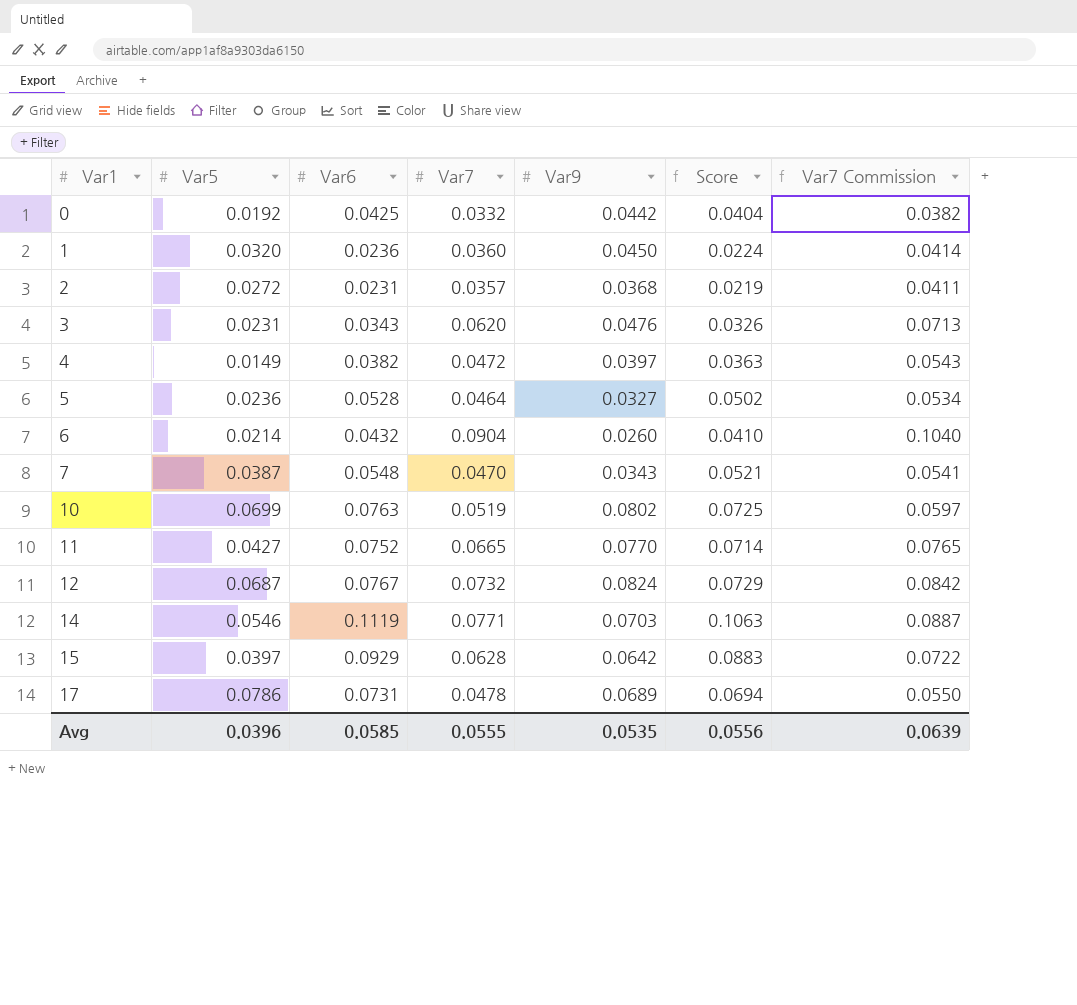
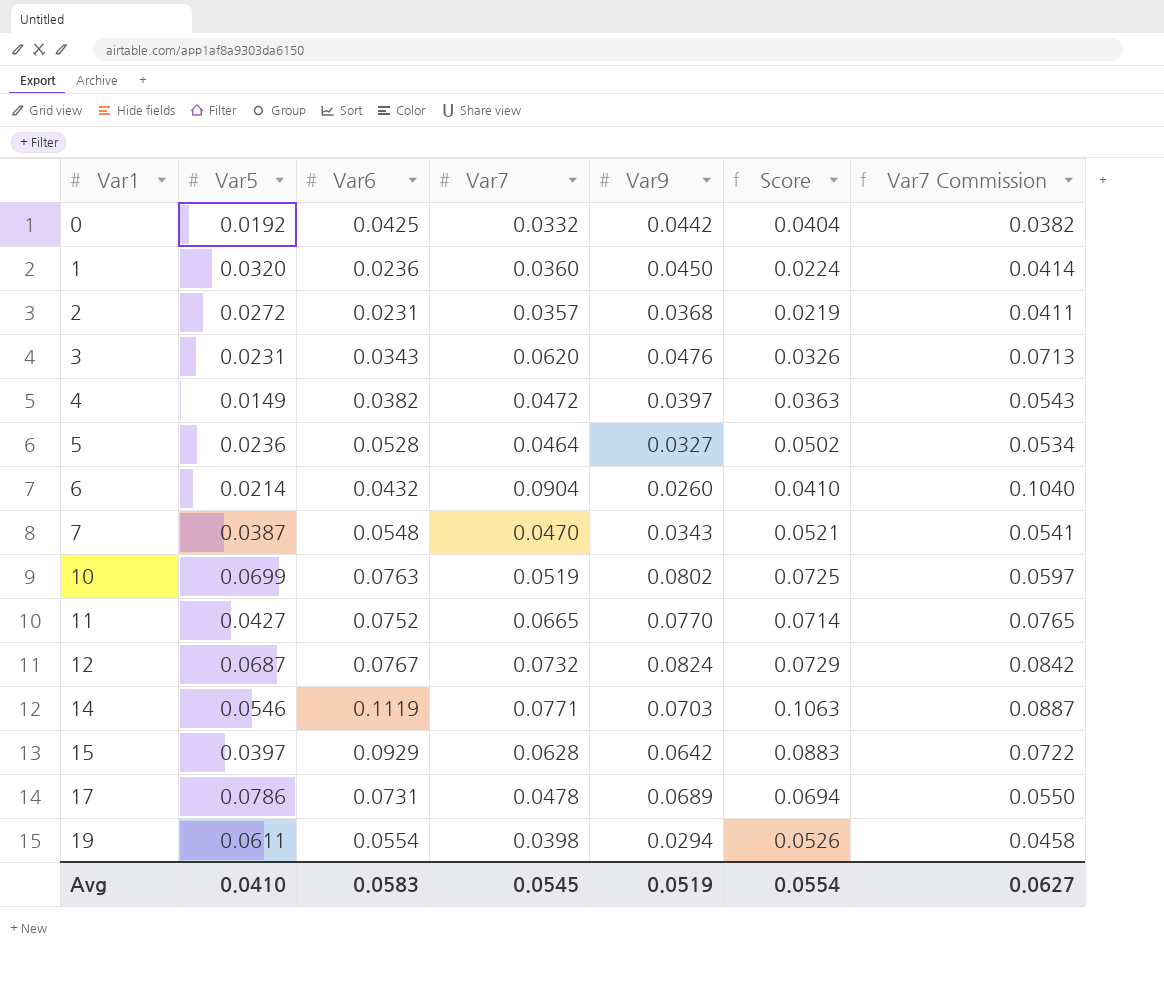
row 19: none -> 0.0611 | 0.0554 | 0.0398 | 0.0294 | 0.0526 | 0.0458
Avg | Var5: 0.0396 -> 0.0410
Avg | Var6: 0.0585 -> 0.0583
Avg | Var7: 0.0555 -> 0.0545
Avg | Var9: 0.0535 -> 0.0519
Avg | Score: 0.0556 -> 0.0554
Avg | Var7 Commission: 0.0639 -> 0.0627

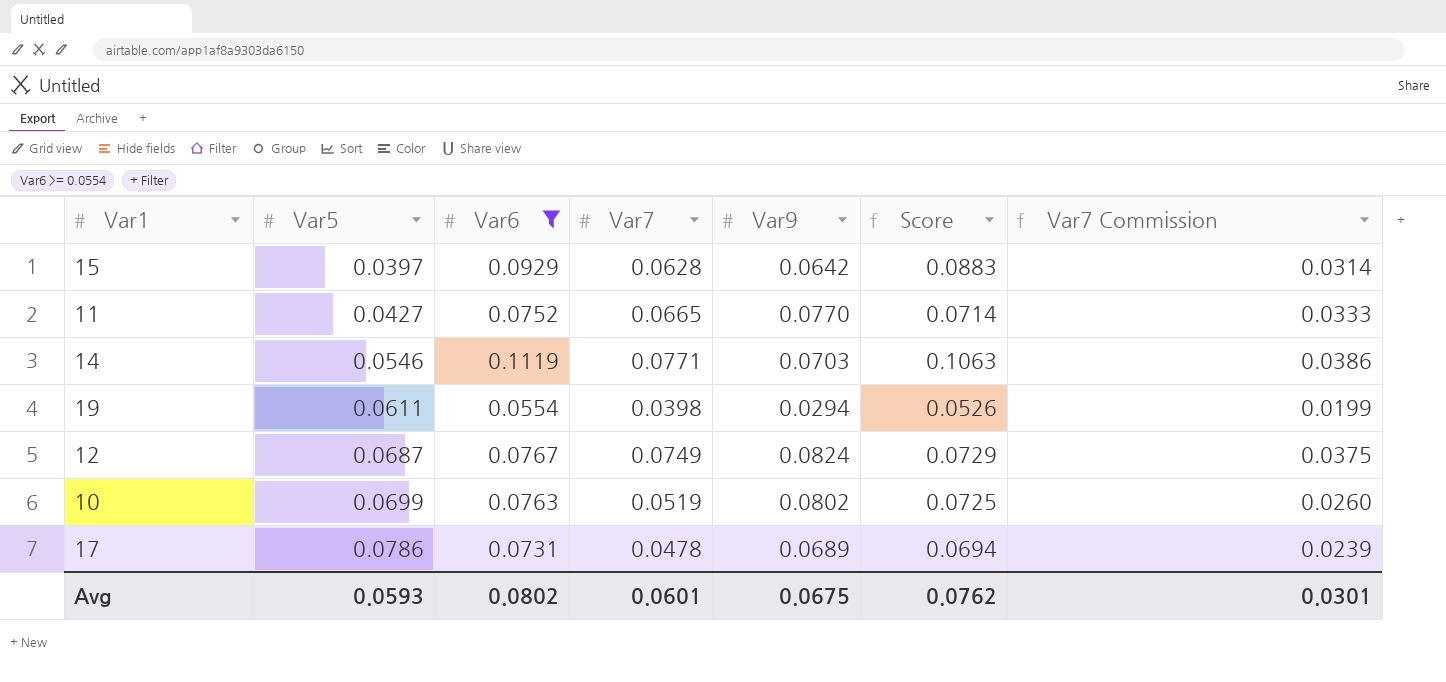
filter: none -> Var6 >= 0.0554
row order: Var1 ascending -> Var5 ascending
column Var7 Commission | formula: [Var7] * 1.15 -> [Var7] * 0.5
12 | Var7: 0.0732 -> 0.0749
Avg | Var5: 0.0410 -> 0.0593
Avg | Var6: 0.0583 -> 0.0802
Avg | Var7: 0.0545 -> 0.0601
Avg | Var9: 0.0519 -> 0.0675
Avg | Score: 0.0554 -> 0.0762
Avg | Var7 Commission: 0.0627 -> 0.0301

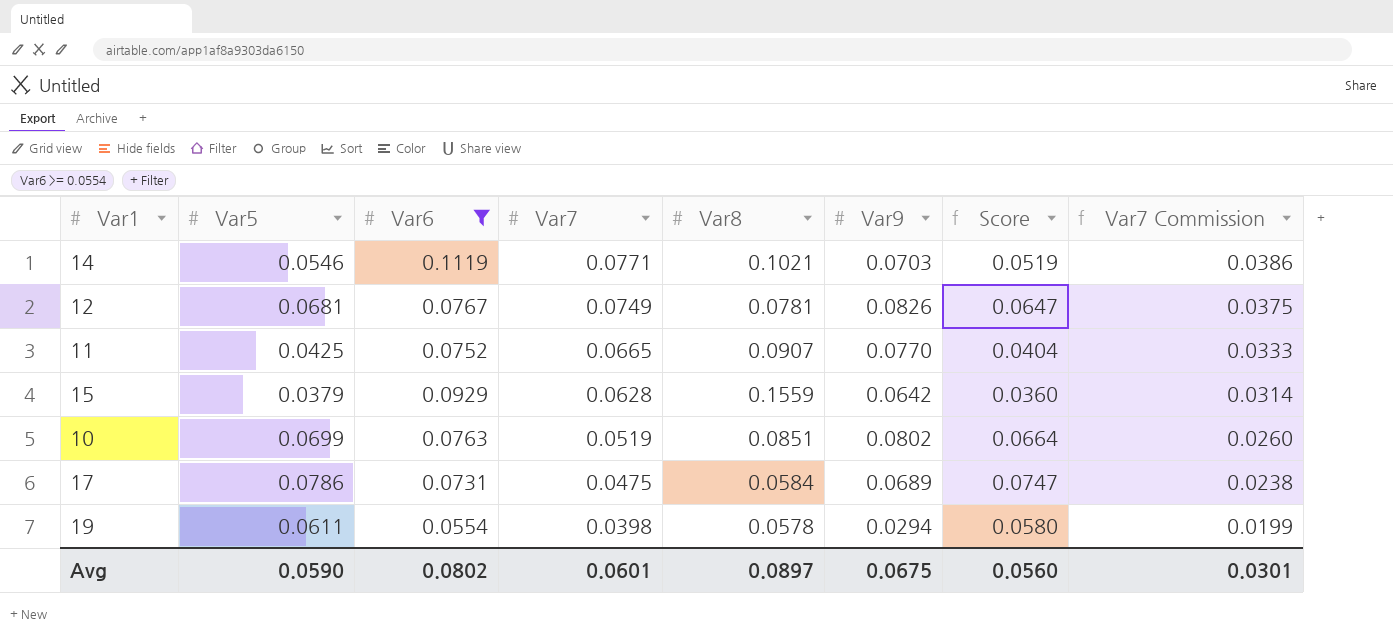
row order: Var5 ascending -> Var7 descending
column Var8 | position: none -> 5
column Score | formula: [Var6] * 0.95 -> [Var5] * 0.95
12 | Var5: 0.0687 -> 0.0681
12 | Var9: 0.0824 -> 0.0826
11 | Var5: 0.0427 -> 0.0425
15 | Var5: 0.0397 -> 0.0379
17 | Var7: 0.0478 -> 0.0475
17 | Var7 Commission: 0.0239 -> 0.0238
Avg | Var5: 0.0593 -> 0.0590
Avg | Score: 0.0762 -> 0.0560

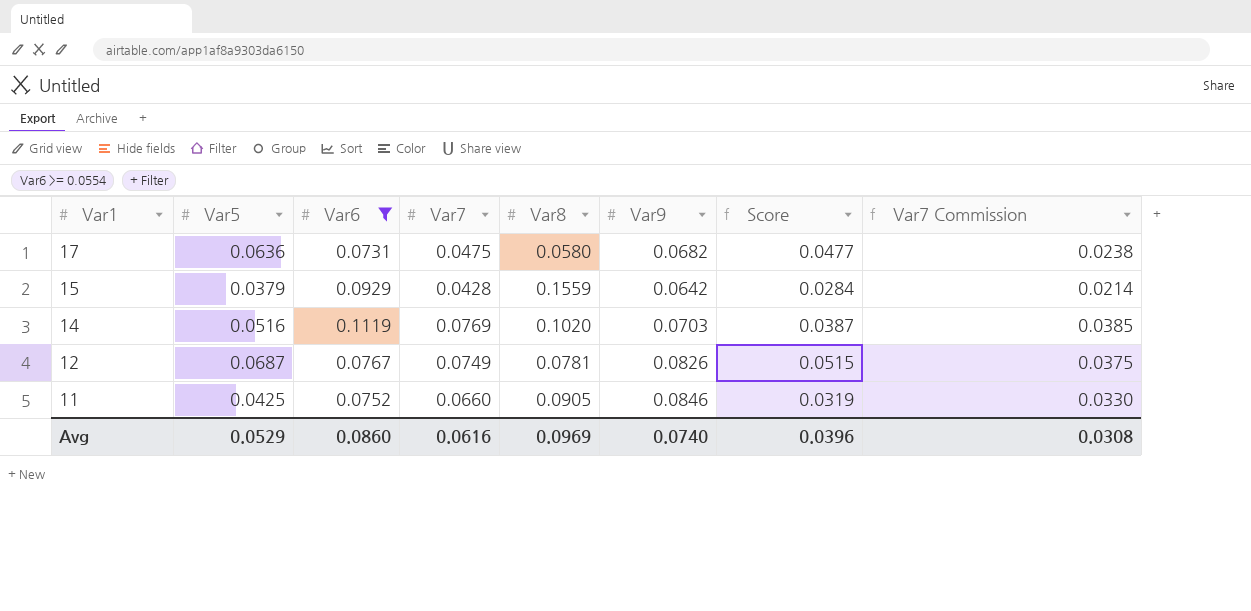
row order: Var7 descending -> Var1 descending
column Score | formula: [Var5] * 0.95 -> [Var5] * 0.75
row 10: 0.0699 | 0.0763 | 0.0519 | 0.0851 | 0.0802 | 0.0664 | 0.0260 -> none
row 19: 0.0611 | 0.0554 | 0.0398 | 0.0578 | 0.0294 | 0.0580 | 0.0199 -> none
17 | Var5: 0.0786 -> 0.0636
17 | Var8: 0.0584 -> 0.0580
17 | Var9: 0.0689 -> 0.0682
15 | Var7: 0.0628 -> 0.0428
15 | Var7 Commission: 0.0314 -> 0.0214
14 | Var5: 0.0546 -> 0.0516
14 | Var7: 0.0771 -> 0.0769
14 | Var8: 0.1021 -> 0.1020
14 | Var7 Commission: 0.0386 -> 0.0385
12 | Var5: 0.0681 -> 0.0687
11 | Var7: 0.0665 -> 0.0660
11 | Var8: 0.0907 -> 0.0905
11 | Var9: 0.0770 -> 0.0846
11 | Var7 Commission: 0.0333 -> 0.0330
Avg | Var5: 0.0590 -> 0.0529
Avg | Var6: 0.0802 -> 0.0860
Avg | Var7: 0.0601 -> 0.0616
Avg | Var8: 0.0897 -> 0.0969
Avg | Var9: 0.0675 -> 0.0740
Avg | Score: 0.0560 -> 0.0396
Avg | Var7 Commission: 0.0301 -> 0.0308

